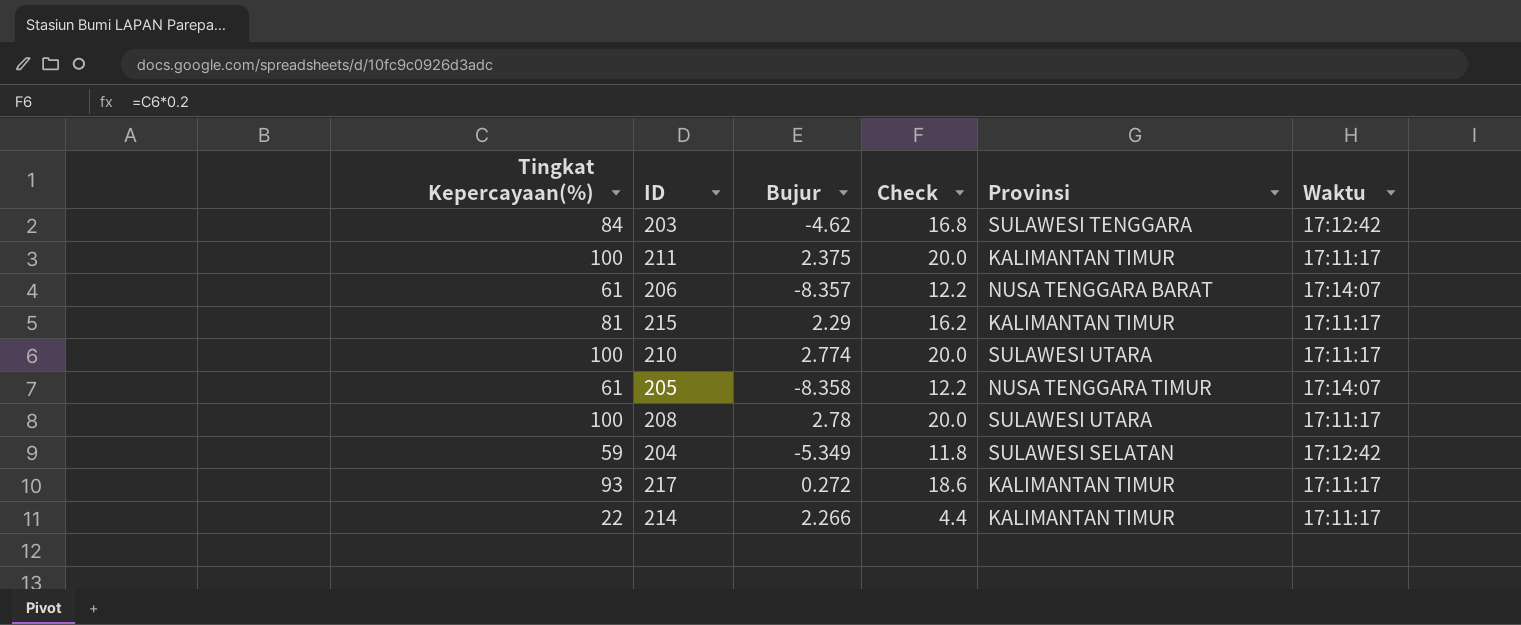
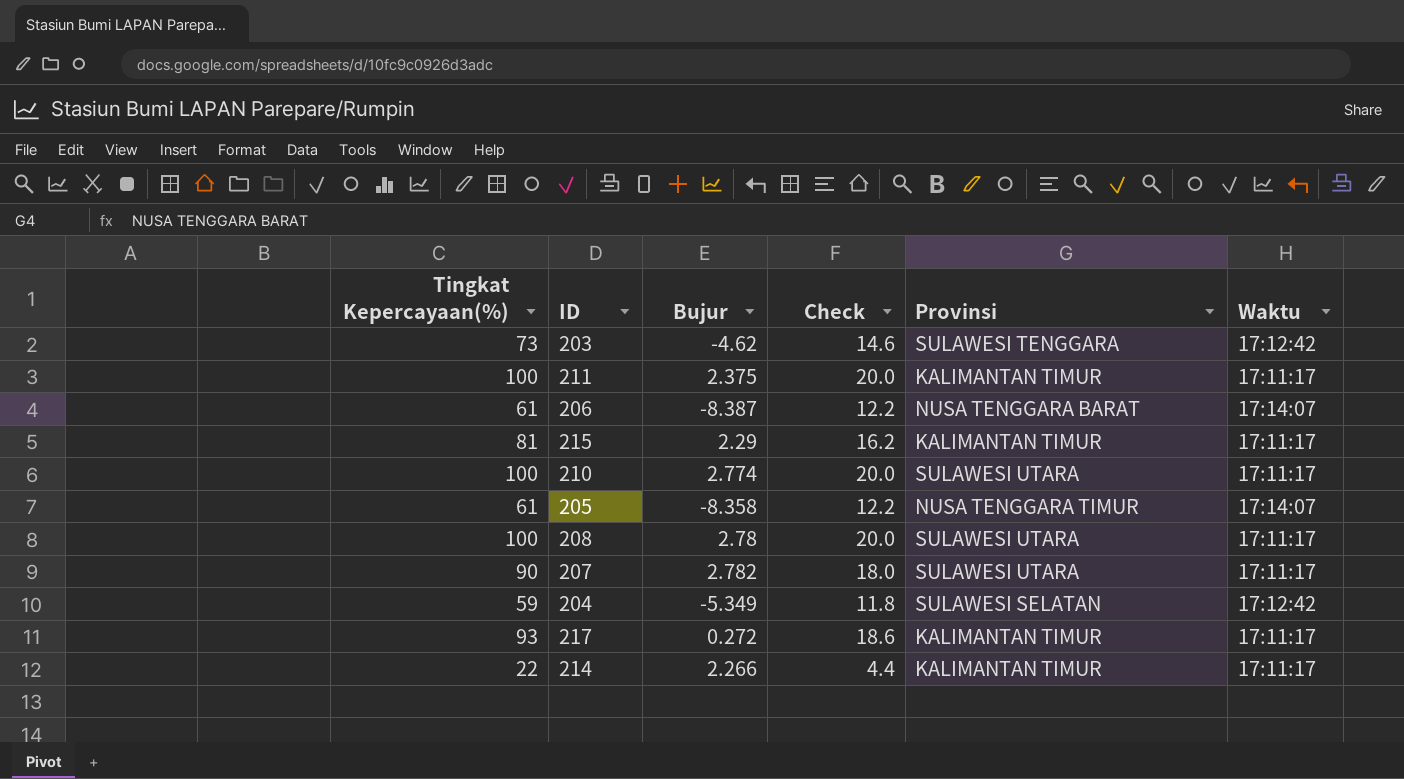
203 | Tingkat Kepercayaan(%): 84 -> 73
203 | Check: 16.8 -> 14.6
206 | Bujur: -8.357 -> -8.387
row 207: none -> 90 | 2.782 | 18.0 | SULAWESI UTARA | 17:11:17

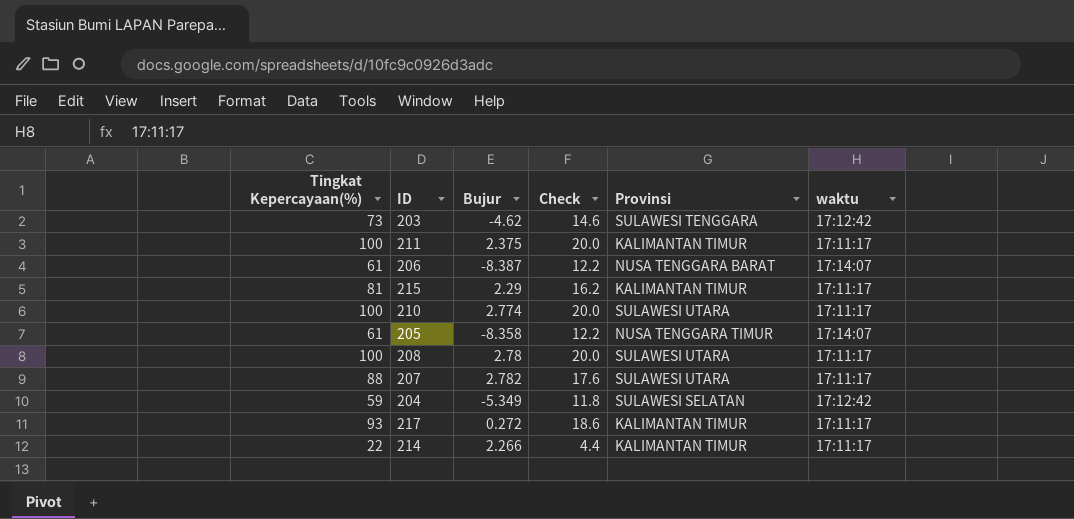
column name: Waktu -> waktu
207 | Tingkat Kepercayaan(%): 90 -> 88
207 | Check: 18.0 -> 17.6

